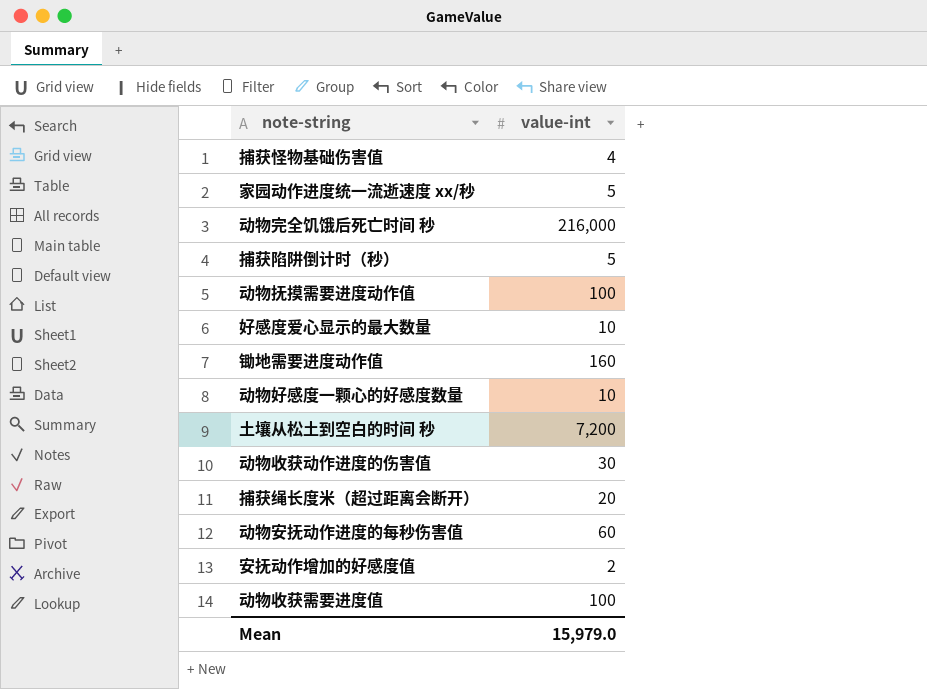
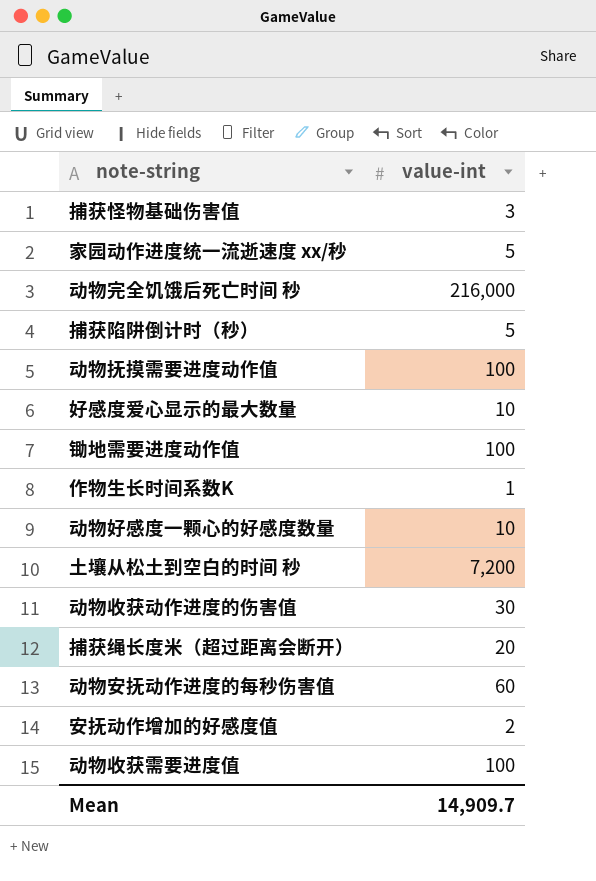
捕获怪物基础伤害值 | value-int: 4 -> 3
锄地需要进度动作值 | value-int: 160 -> 100
row 作物生长时间系数K: none -> 1
Mean | value-int: 15,979.0 -> 14,909.7

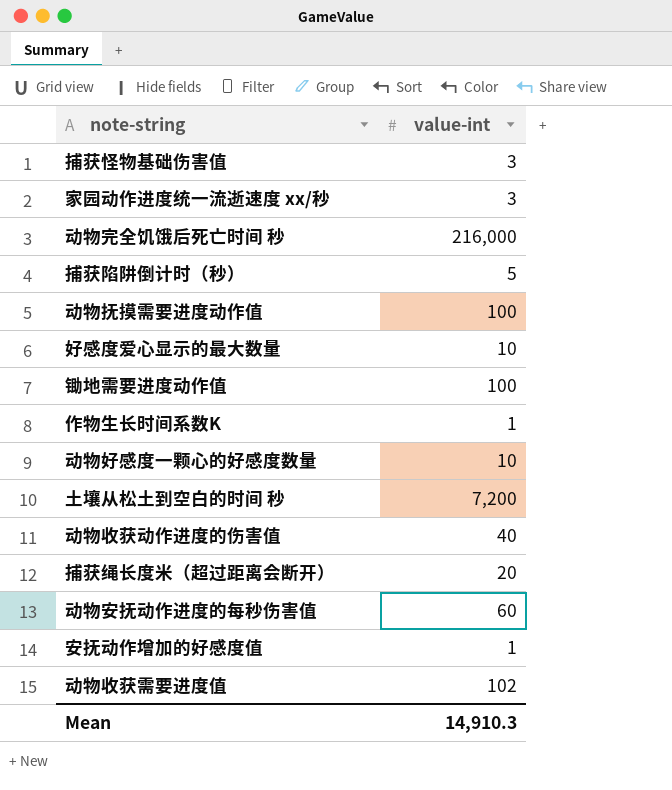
家园动作进度统一流逝速度 xx/秒 | value-int: 5 -> 3
动物收获动作进度的伤害值 | value-int: 30 -> 40
安抚动作增加的好感度值 | value-int: 2 -> 1
动物收获需要进度值 | value-int: 100 -> 102
Mean | value-int: 14,909.7 -> 14,910.3

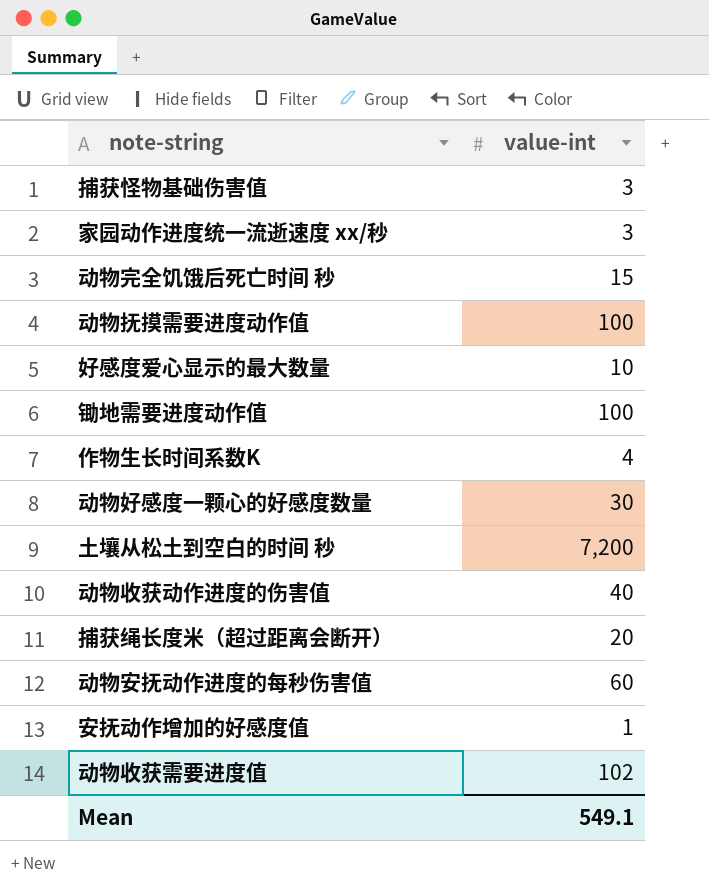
row 捕获陷阱倒计时（秒）: 5 -> none
动物完全饥饿后死亡时间 秒 | value-int: 216,000 -> 15
作物生长时间系数K | value-int: 1 -> 4
动物好感度一颗心的好感度数量 | value-int: 10 -> 30
Mean | value-int: 14,910.3 -> 549.1

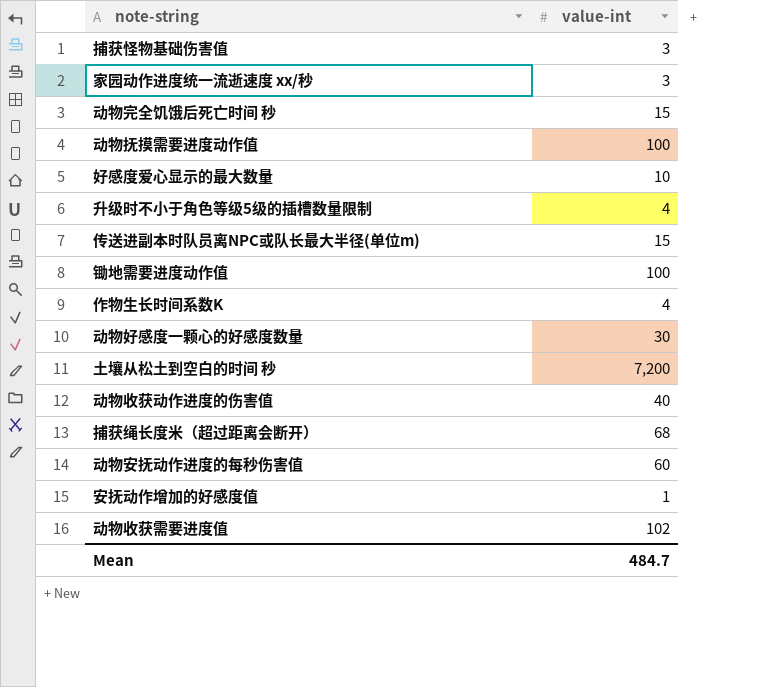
row 升级时不小于角色等级5级的插槽数量限制: none -> 4
row 传送进副本时队员离NPC或队长最大半径(单位m): none -> 15
捕获绳长度米（超过距离会断开） | value-int: 20 -> 68
Mean | value-int: 549.1 -> 484.7

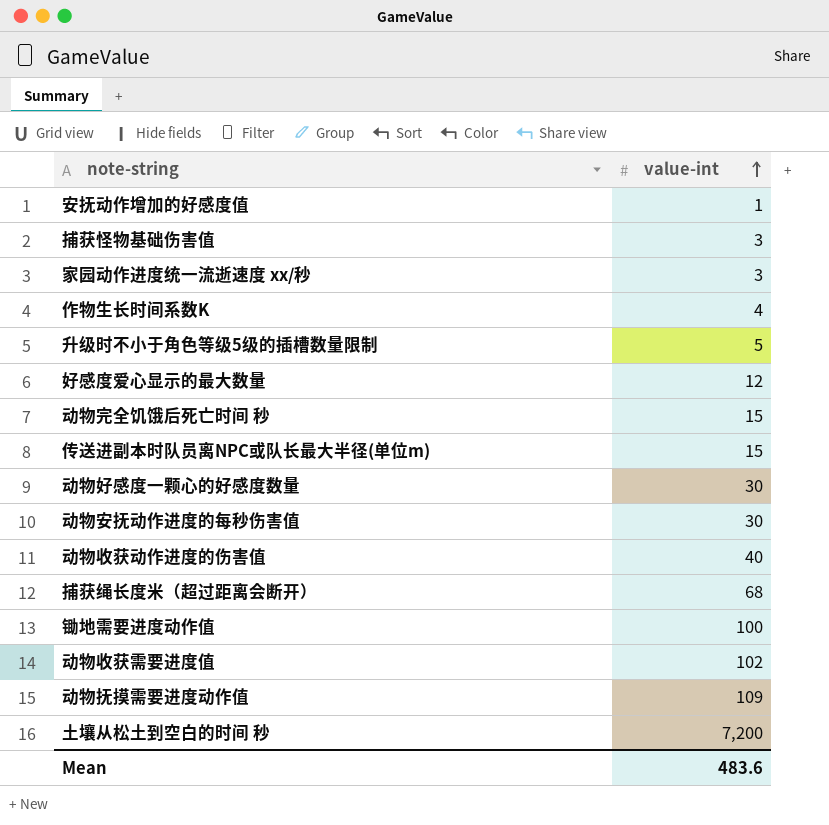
row order: none -> value-int ascending
升级时不小于角色等级5级的插槽数量限制 | value-int: 4 -> 5
好感度爱心显示的最大数量 | value-int: 10 -> 12
动物安抚动作进度的每秒伤害值 | value-int: 60 -> 30
动物抚摸需要进度动作值 | value-int: 100 -> 109
Mean | value-int: 484.7 -> 483.6

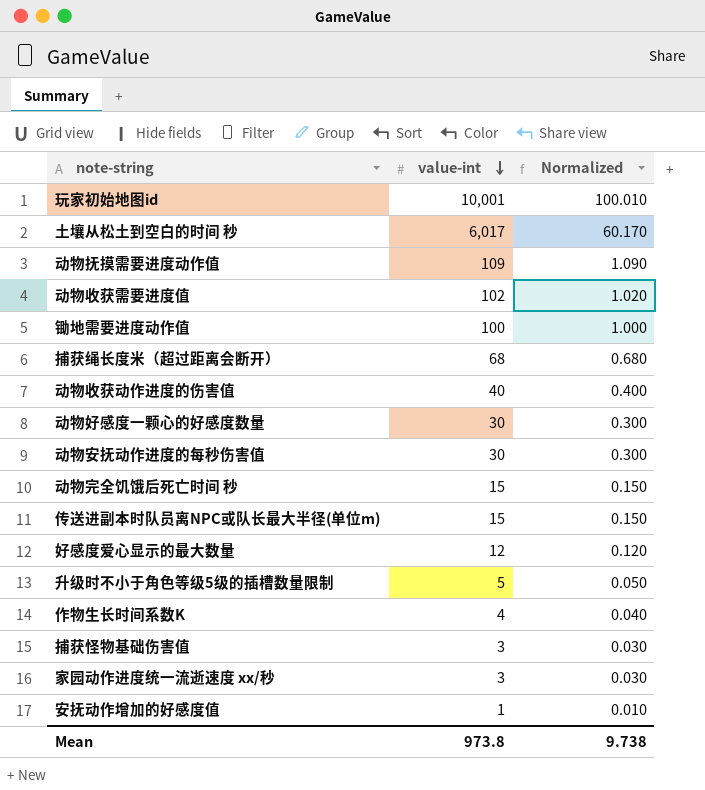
row order: value-int ascending -> value-int descending
column Normalized | formula: none -> [value-int] * 0.01
row 玩家初始地图id: none -> 10,001 | 100.010
土壤从松土到空白的时间 秒 | value-int: 7,200 -> 6,017
Mean | value-int: 483.6 -> 973.8

